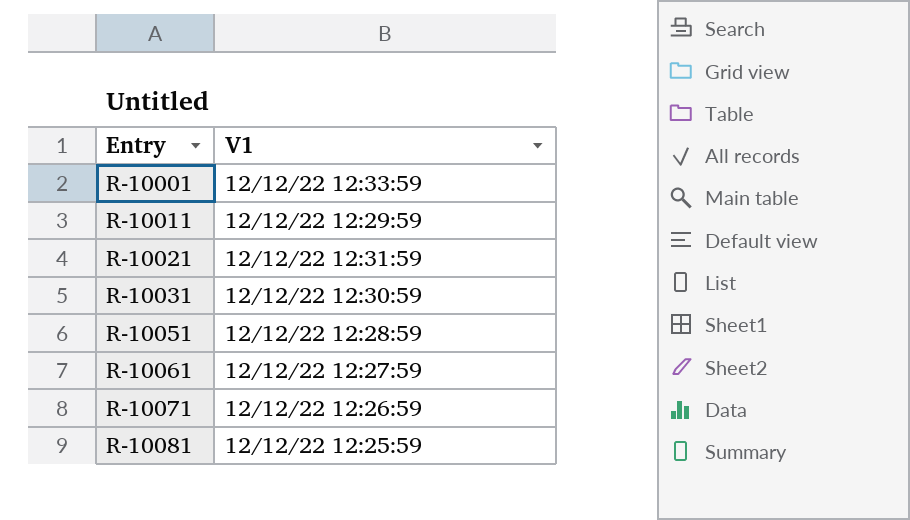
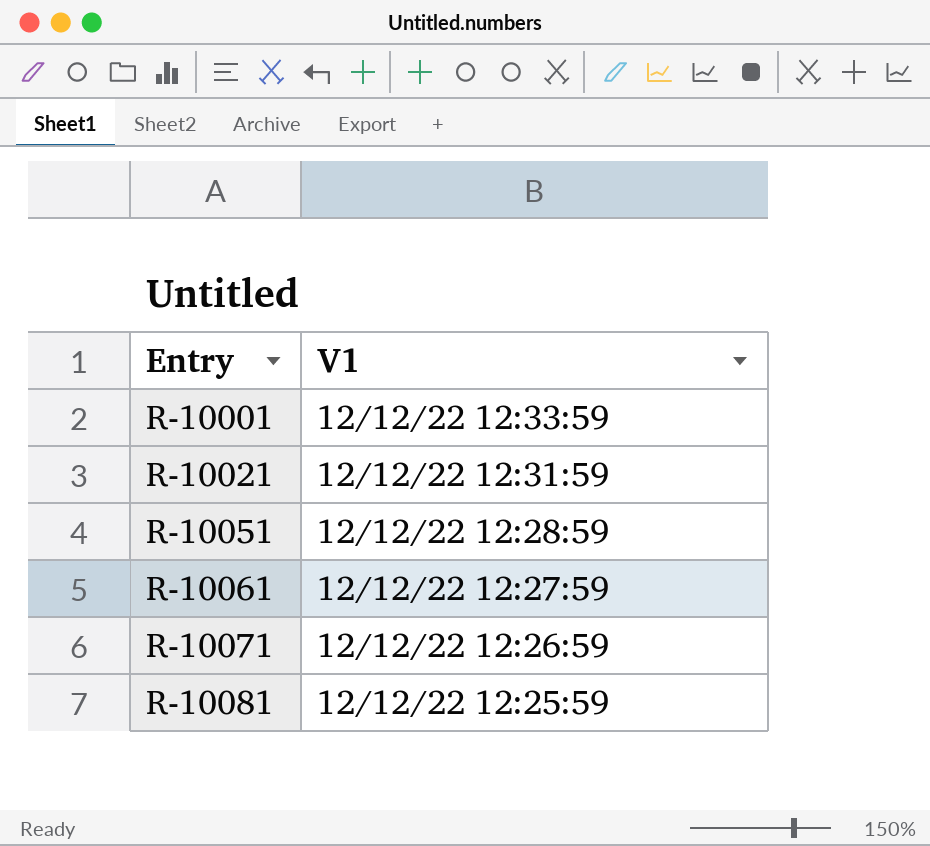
row R-10011: 12/12/22 12:29:59 -> none
row R-10031: 12/12/22 12:30:59 -> none

